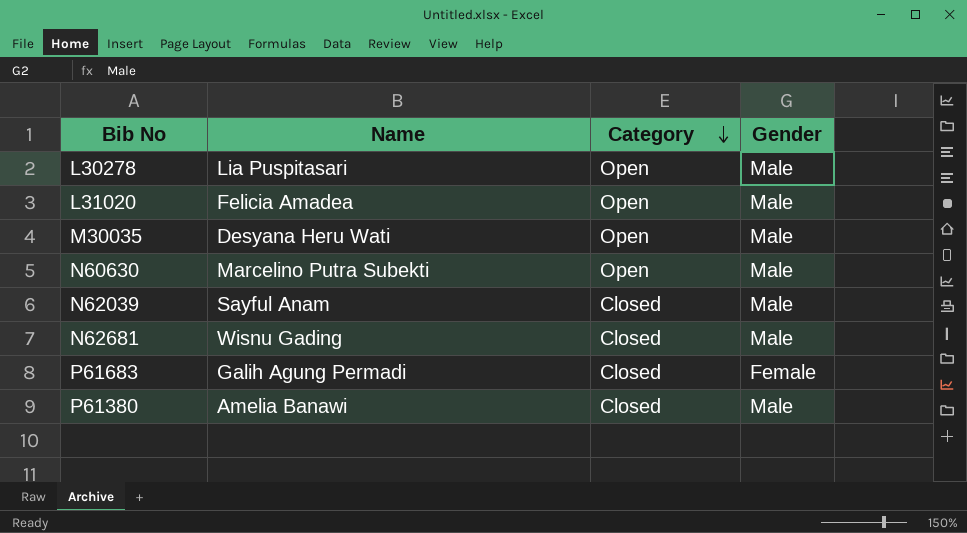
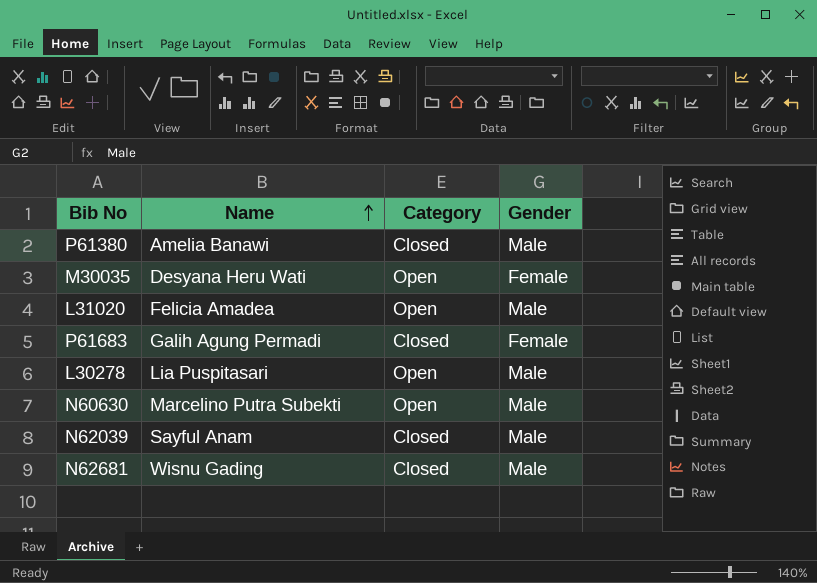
row order: Category descending -> Name ascending
M30035 | Gender: Male -> Female

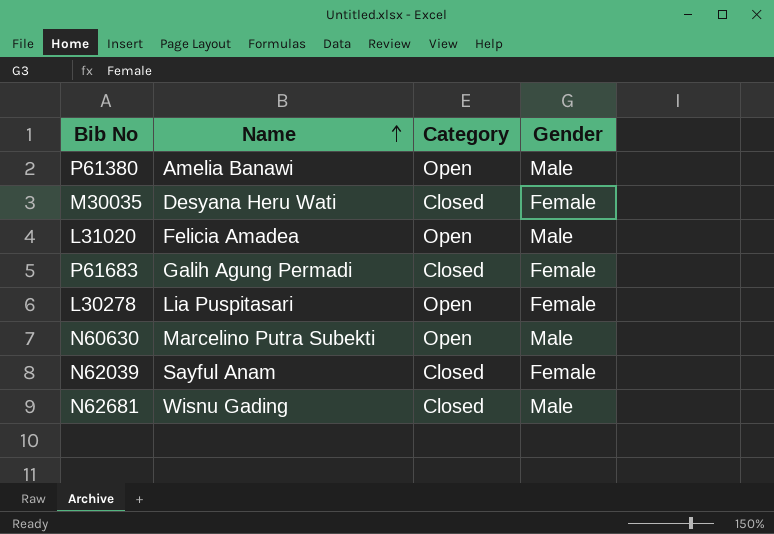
P61380 | Category: Closed -> Open
M30035 | Category: Open -> Closed
L30278 | Gender: Male -> Female
N62039 | Gender: Male -> Female

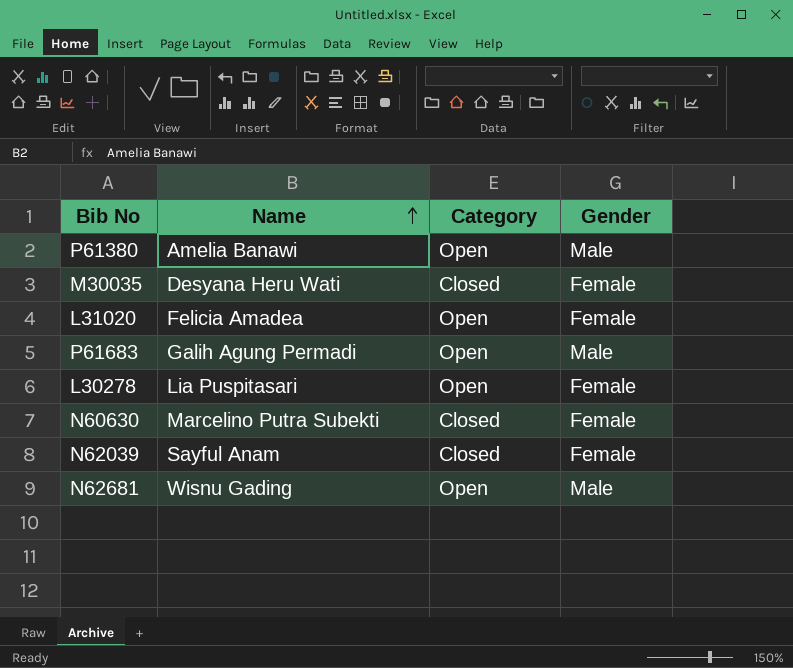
L31020 | Gender: Male -> Female
P61683 | Category: Closed -> Open
P61683 | Gender: Female -> Male
N60630 | Category: Open -> Closed
N60630 | Gender: Male -> Female
N62681 | Category: Closed -> Open

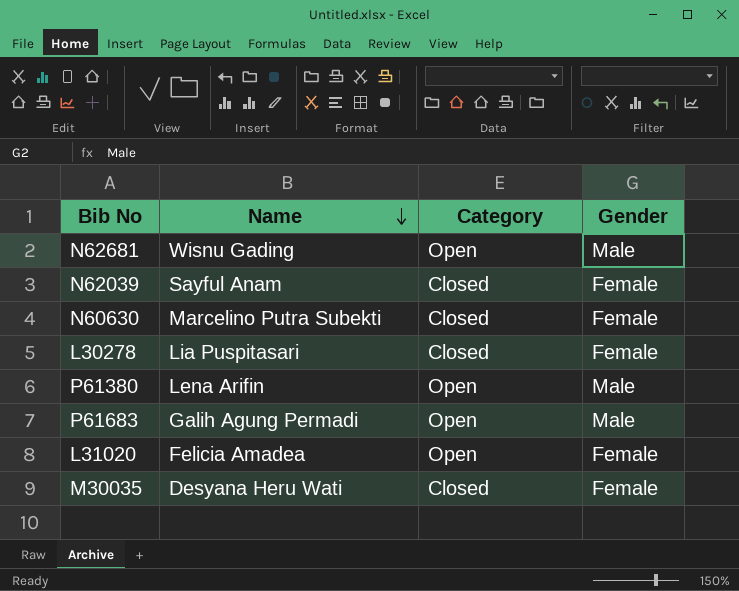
row order: Name ascending -> Name descending
L30278 | Category: Open -> Closed
P61380 | Name: Amelia Banawi -> Lena Arifin

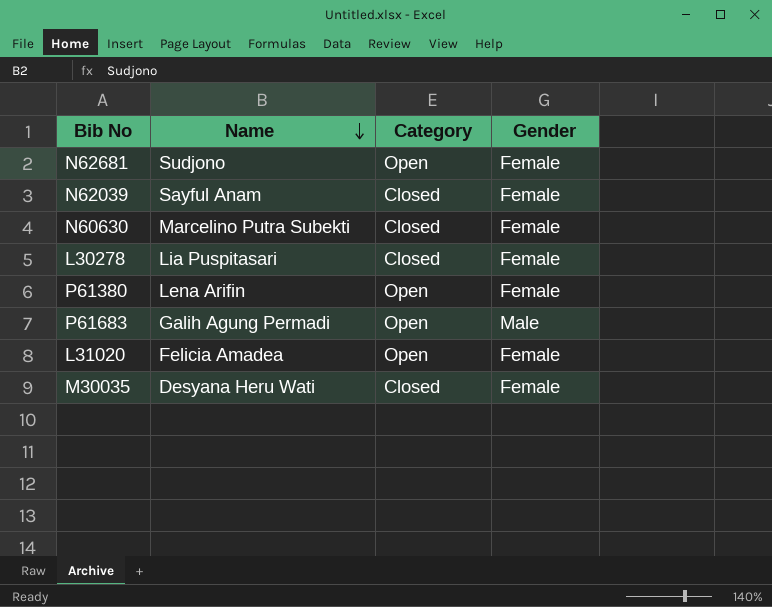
N62681 | Name: Wisnu Gading -> Sudjono
N62681 | Gender: Male -> Female
P61380 | Gender: Male -> Female

